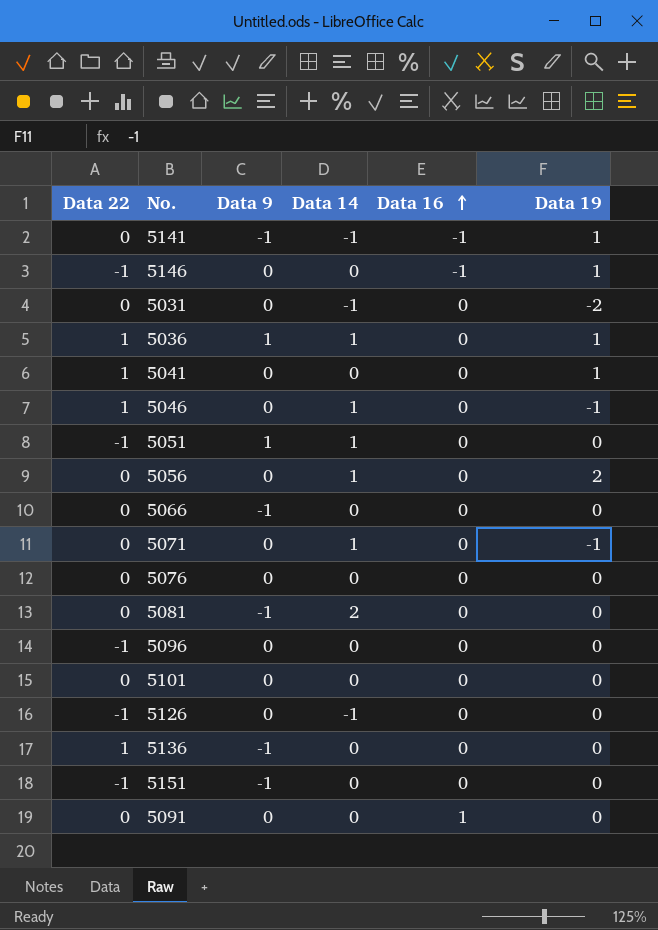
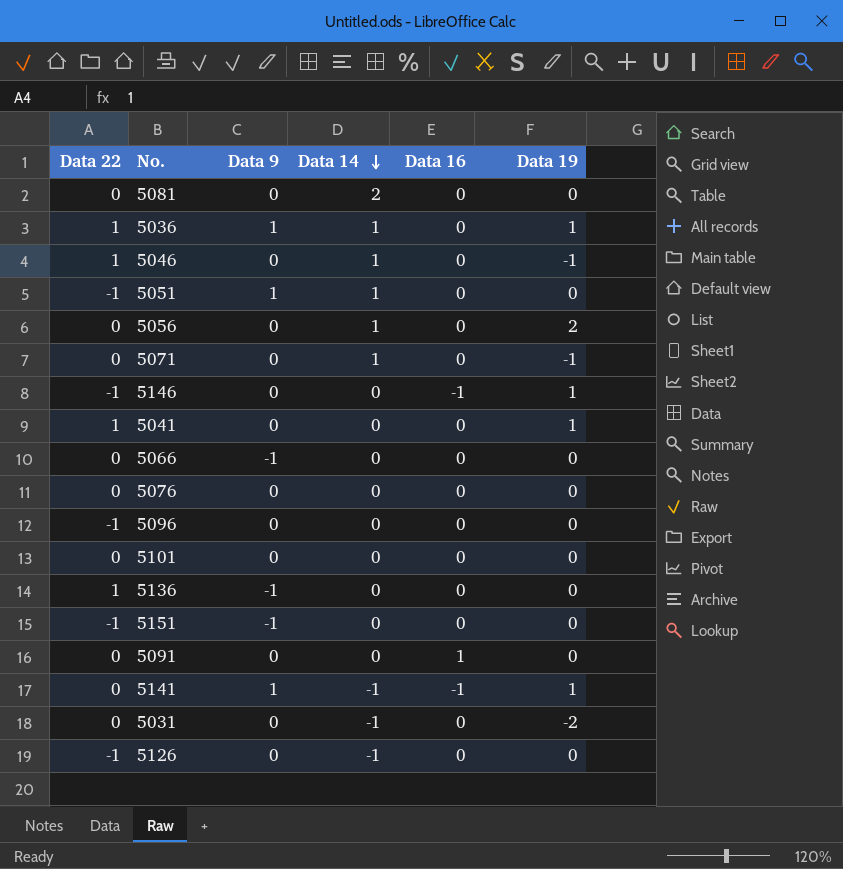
row order: Data 16 ascending -> Data 14 descending
5081 | Data 9: -1 -> 0
5141 | Data 9: -1 -> 1

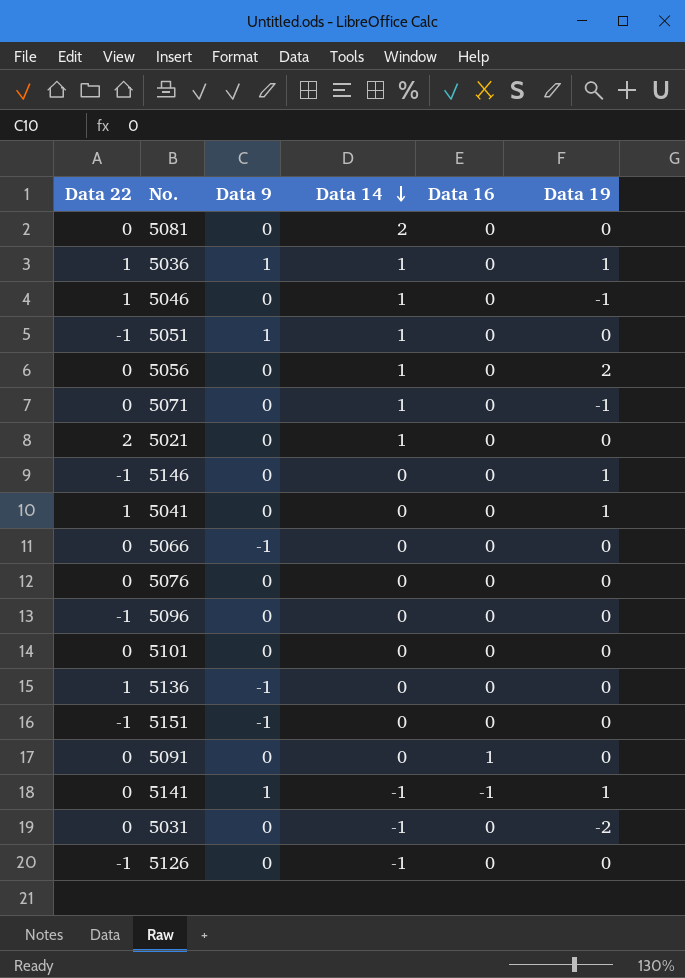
row 5021: none -> 2 | 0 | 1 | 0 | 0
5146 | Data 16: -1 -> 0

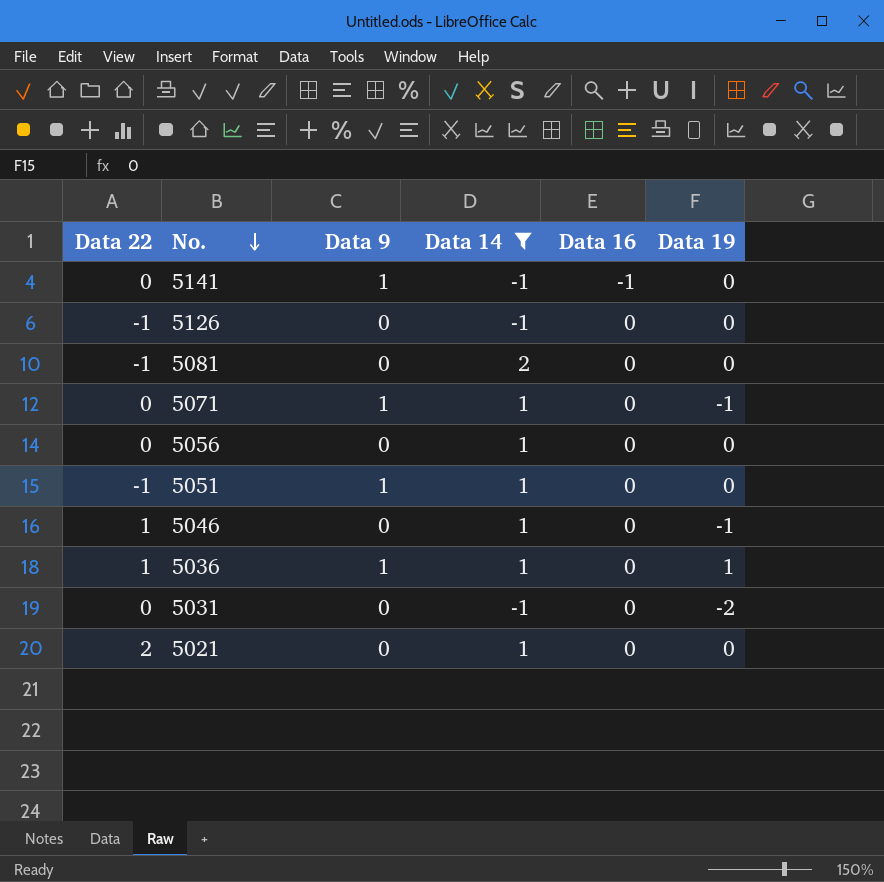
filter: none -> Data 14 != 0
row order: Data 14 descending -> No. descending
5141 | Data 19: 1 -> 0
5081 | Data 22: 0 -> -1
5071 | Data 9: 0 -> 1
5056 | Data 19: 2 -> 0

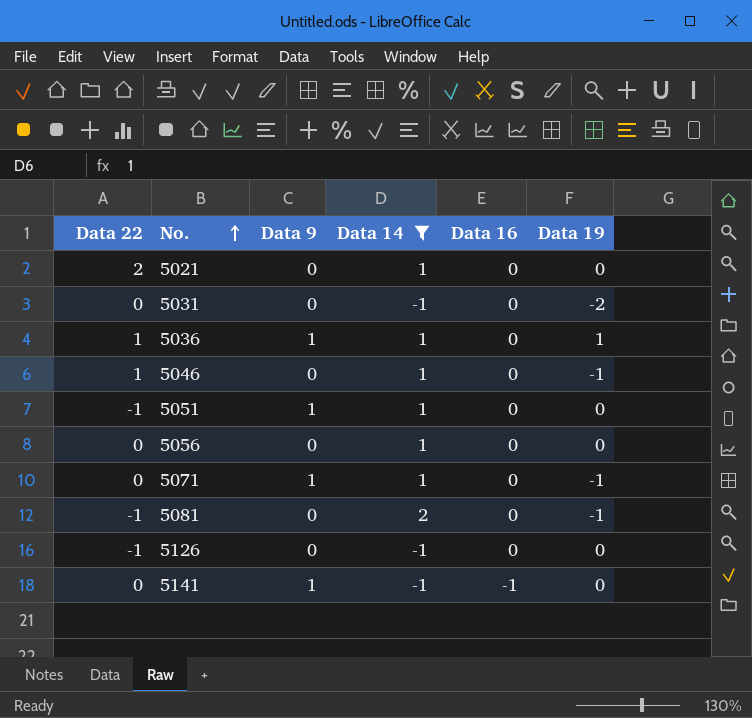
row order: No. descending -> No. ascending
5081 | Data 19: 0 -> -1

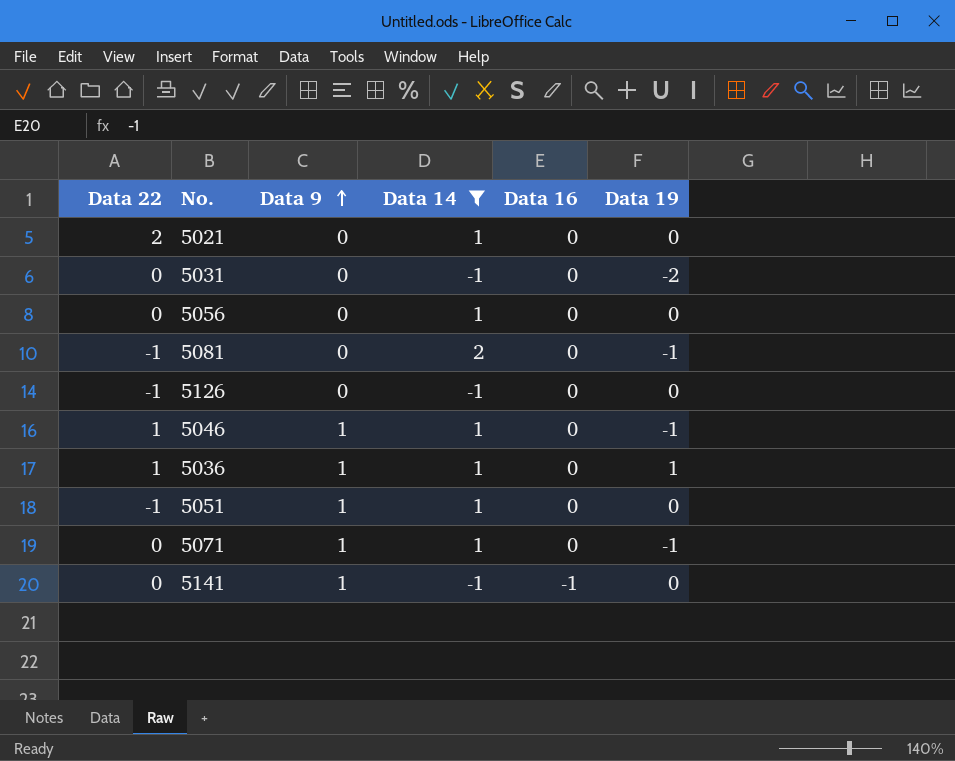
row order: No. ascending -> Data 9 ascending
5046 | Data 9: 0 -> 1

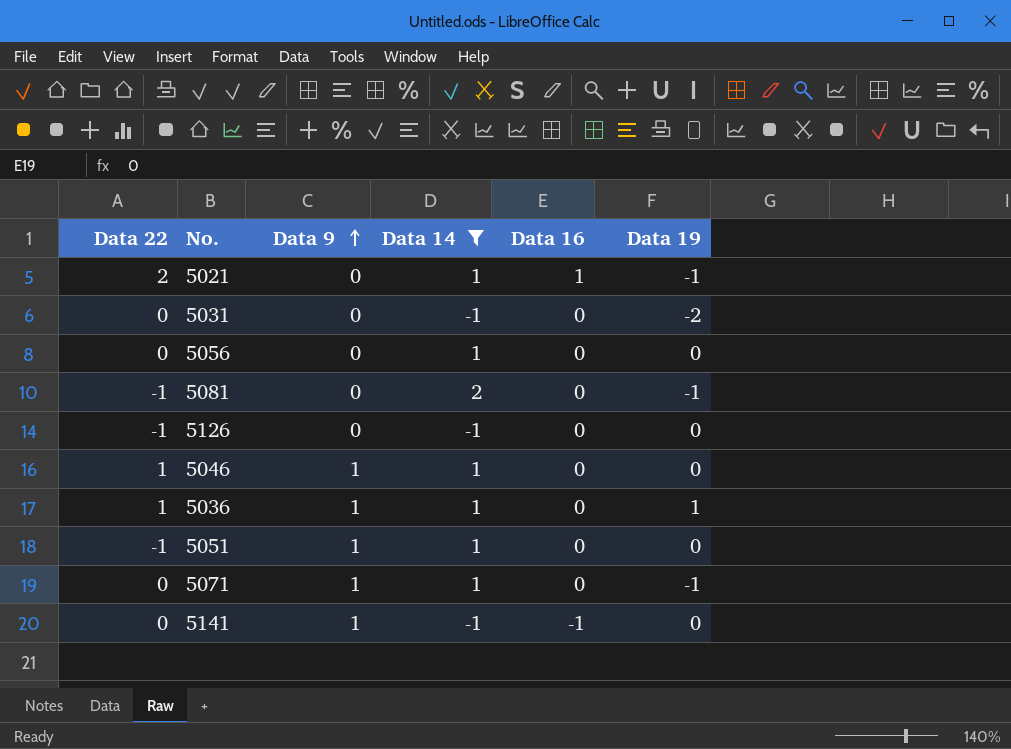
5021 | Data 16: 0 -> 1
5021 | Data 19: 0 -> -1
5046 | Data 19: -1 -> 0

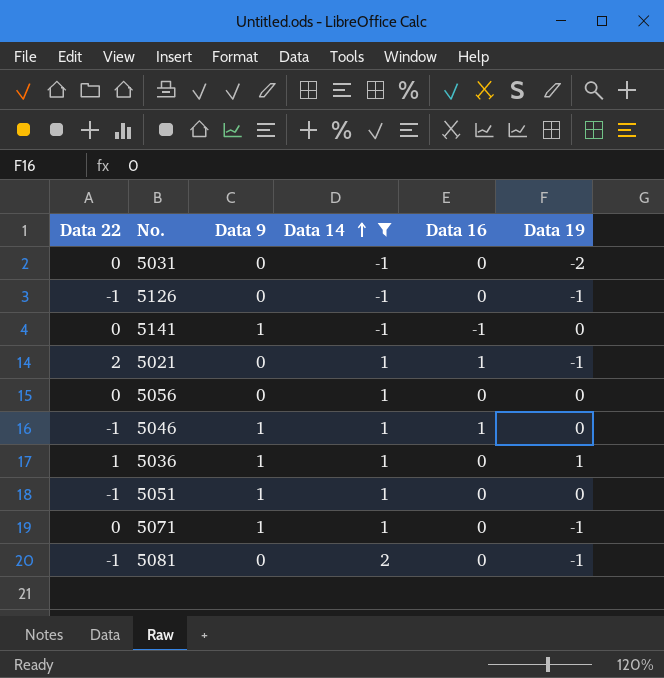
row order: Data 9 ascending -> Data 14 ascending
5126 | Data 19: 0 -> -1
5046 | Data 22: 1 -> -1
5046 | Data 16: 0 -> 1

